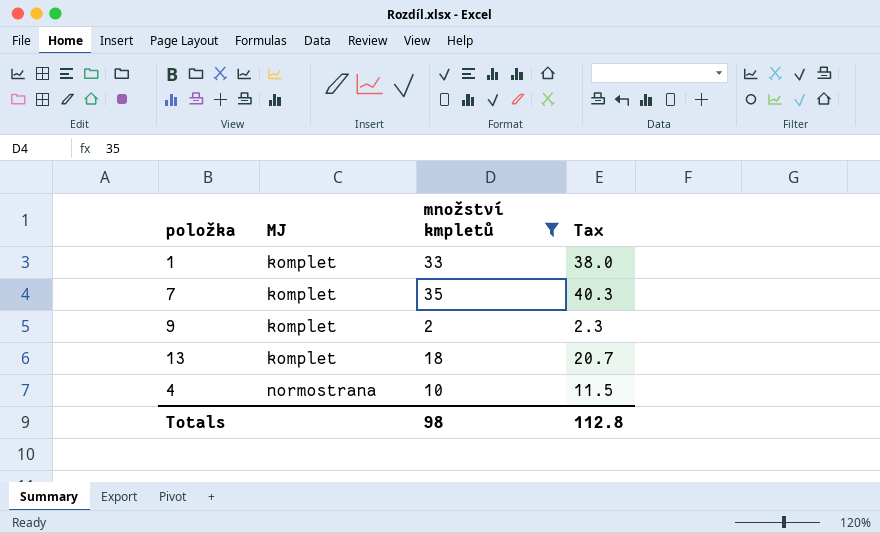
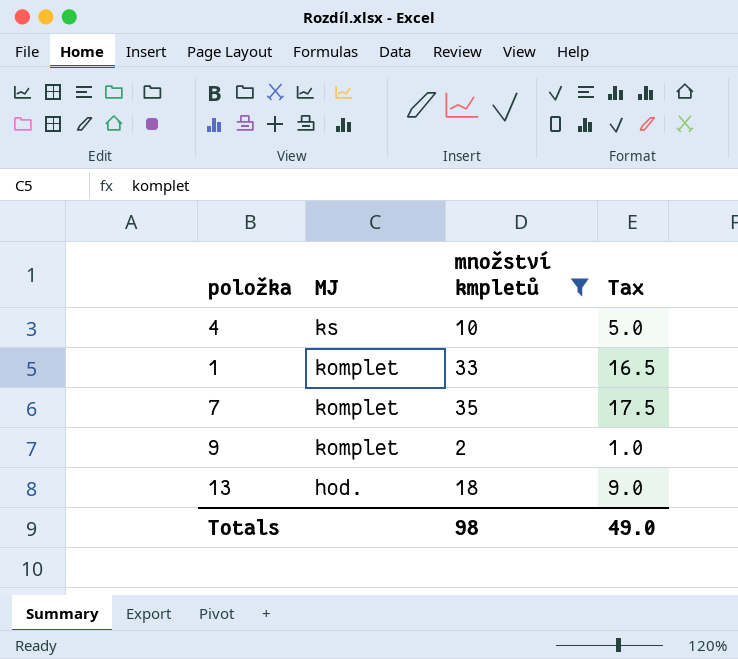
row order: MJ ascending -> MJ descending
column Tax | formula: [množství kmpletů] * 1.15 -> [množství kmpletů] * 0.5
4 | MJ: normostrana -> ks
13 | MJ: komplet -> hod.
Totals | Tax: 112.8 -> 49.0

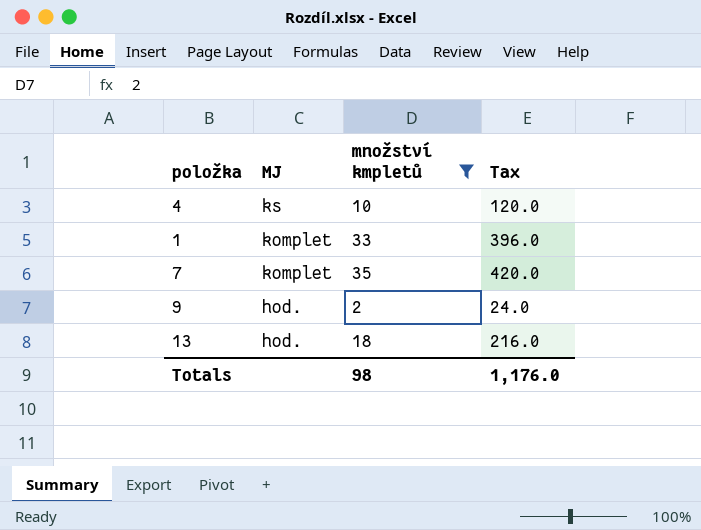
column Tax | formula: [množství kmpletů] * 0.5 -> [množství kmpletů] * 12
9 | MJ: komplet -> hod.
Totals | Tax: 49.0 -> 1,176.0

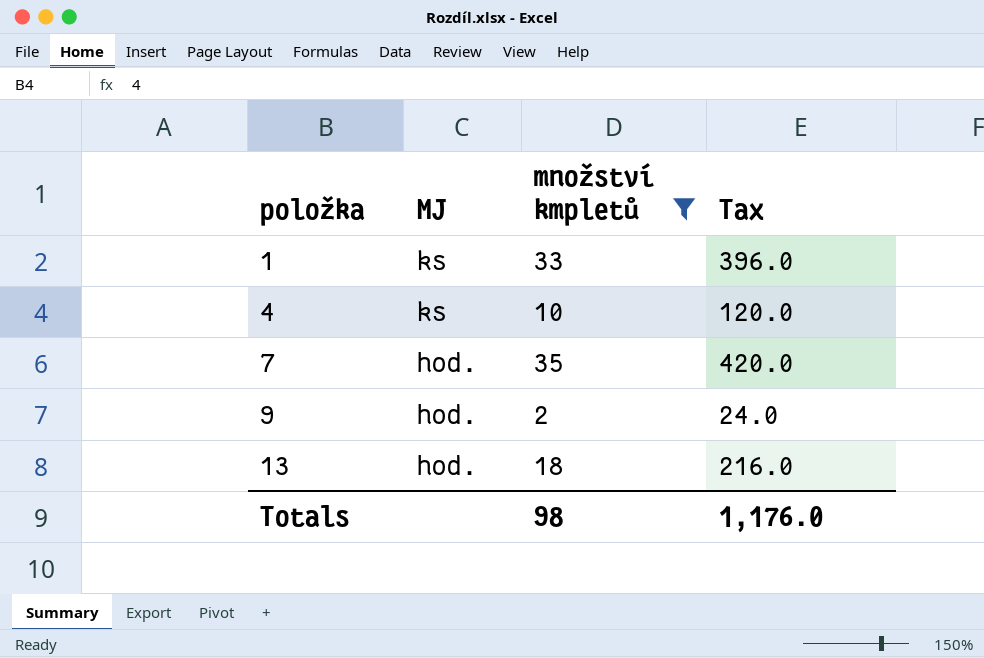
row order: MJ descending -> položka ascending
1 | MJ: komplet -> ks
7 | MJ: komplet -> hod.

